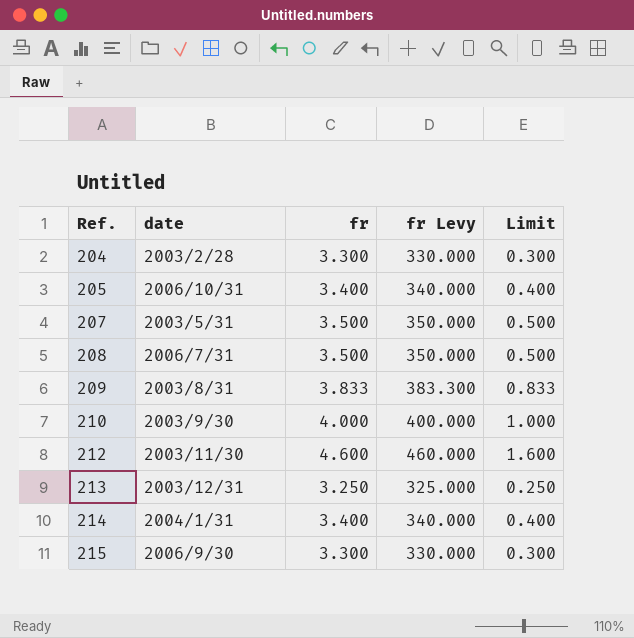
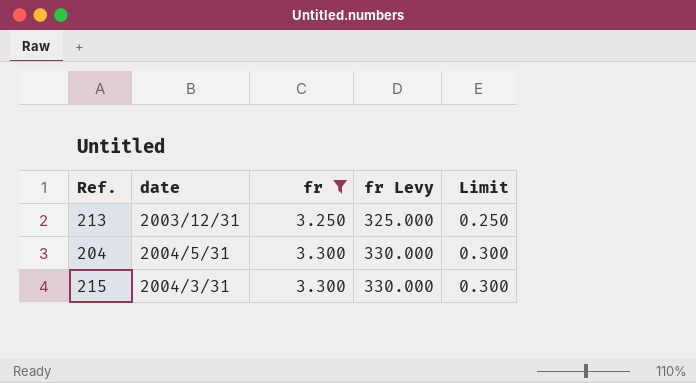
filter: none -> fr <= 3.300
row order: Ref. ascending -> fr ascending
204 | date: 2003/2/28 -> 2004/5/31
215 | date: 2006/9/30 -> 2004/3/31

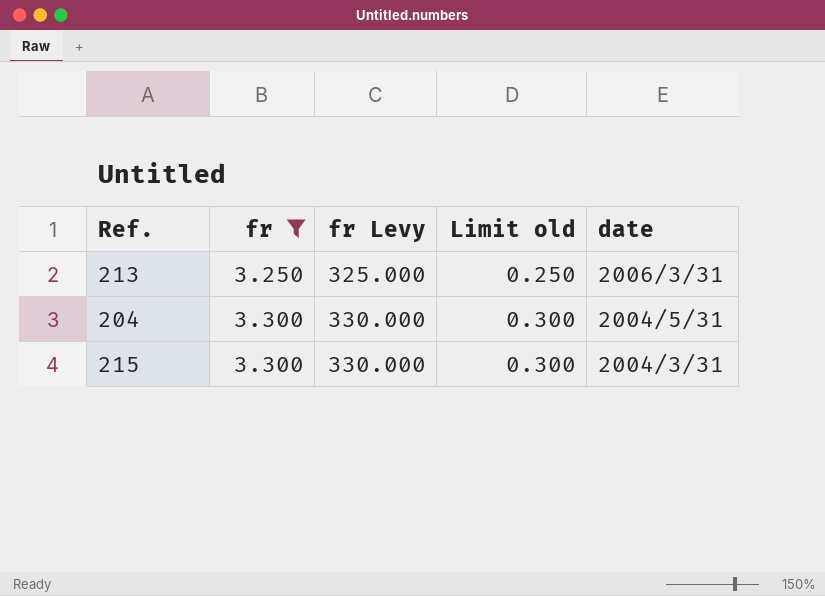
column name: Limit -> Limit old
column date | position: 2 -> 5
213 | date: 2003/12/31 -> 2006/3/31

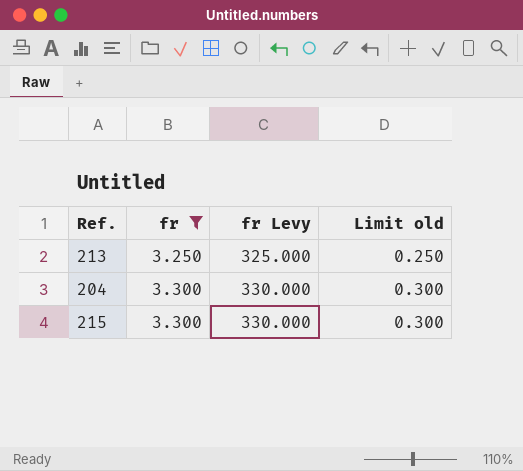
column date | position: 5 -> none

